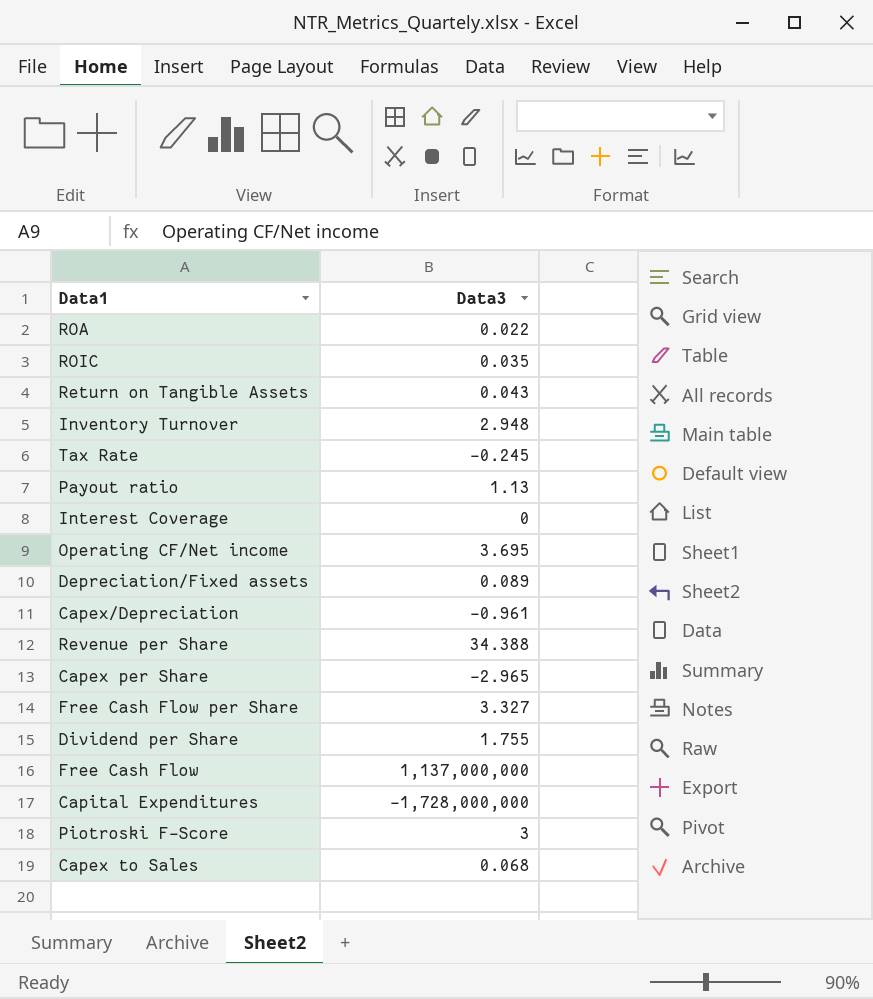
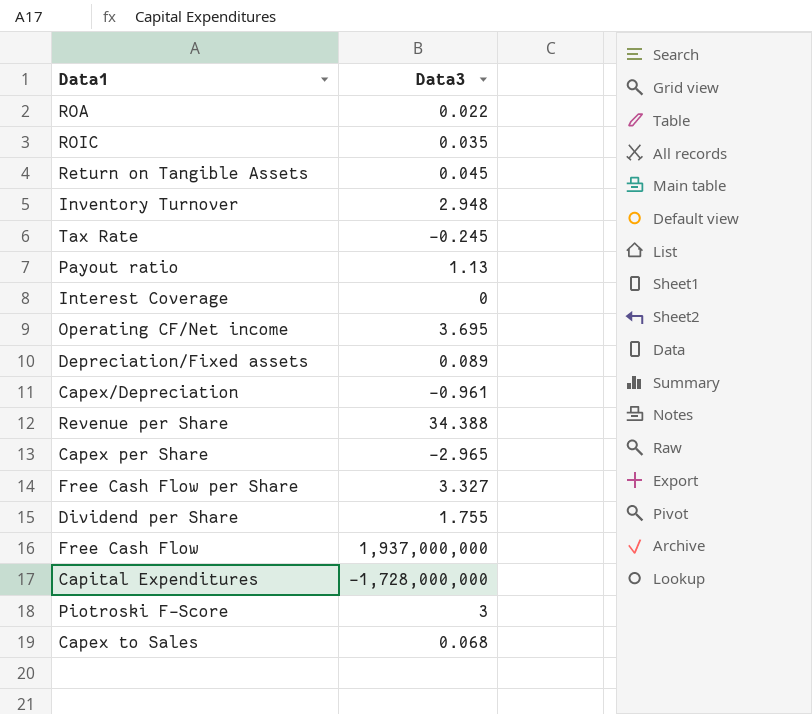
Return on Tangible Assets | Data3: 0.043 -> 0.045
Free Cash Flow | Data3: 1,137,000,000 -> 1,937,000,000

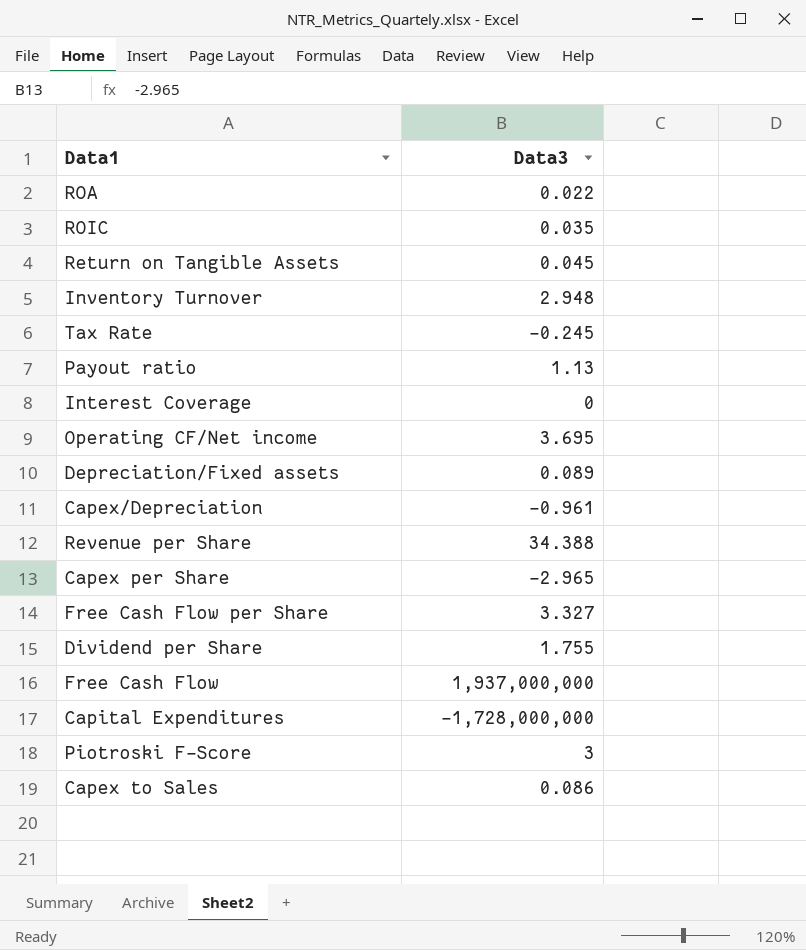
Capex to Sales | Data3: 0.068 -> 0.086

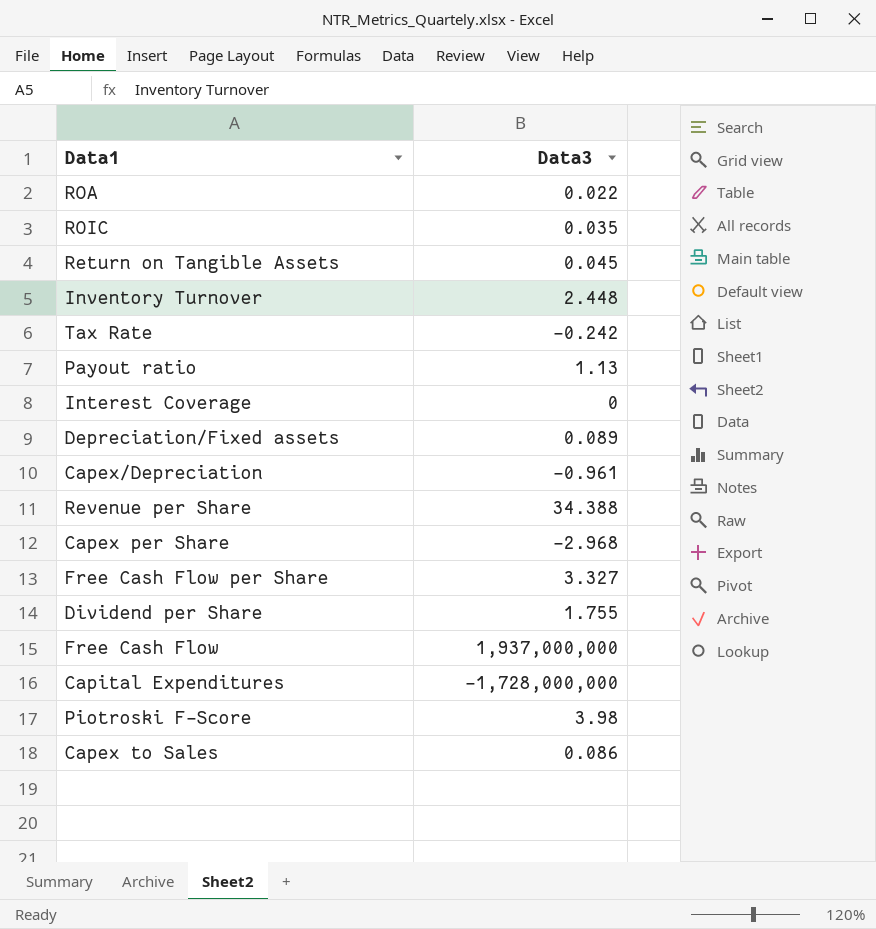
row Operating CF/Net income: 3.695 -> none
Inventory Turnover | Data3: 2.948 -> 2.448
Tax Rate | Data3: -0.245 -> -0.242
Capex per Share | Data3: -2.965 -> -2.968
Piotroski F-Score | Data3: 3 -> 3.98

